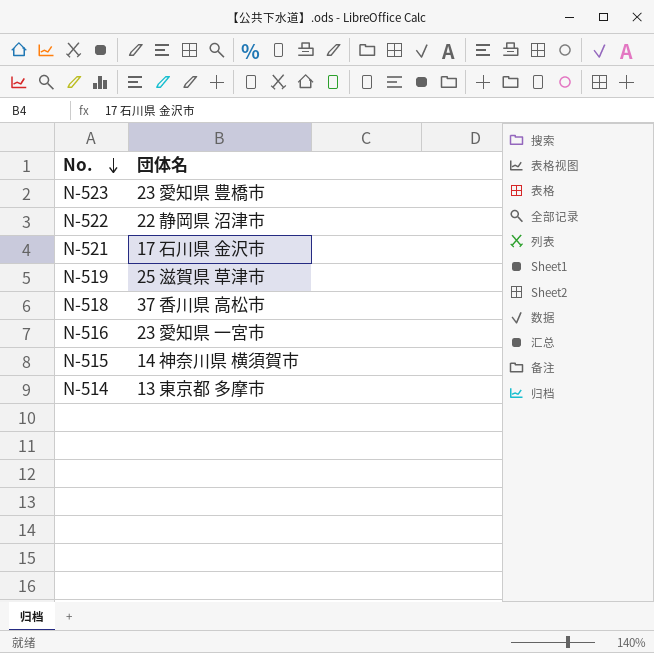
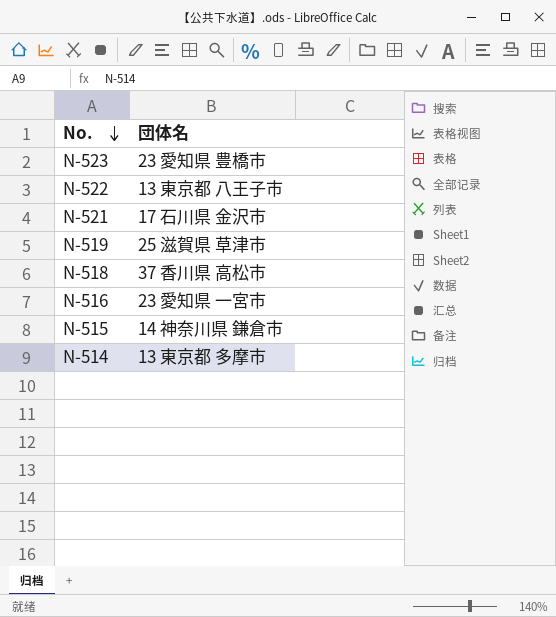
N-522 | 団体名: 22 静岡県 沼津市 -> 13 東京都 八王子市
N-515 | 団体名: 14 神奈川県 横須賀市 -> 14 神奈川県 鎌倉市

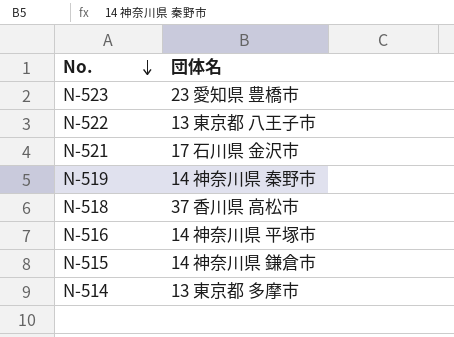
N-519 | 団体名: 25 滋賀県 草津市 -> 14 神奈川県 秦野市
N-516 | 団体名: 23 愛知県 一宮市 -> 14 神奈川県 平塚市

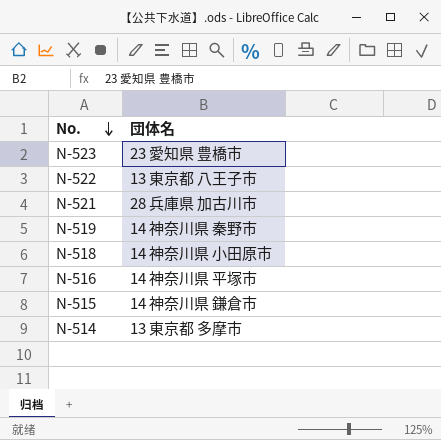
N-521 | 団体名: 17 石川県 金沢市 -> 28 兵庫県 加古川市
N-518 | 団体名: 37 香川県 高松市 -> 14 神奈川県 小田原市

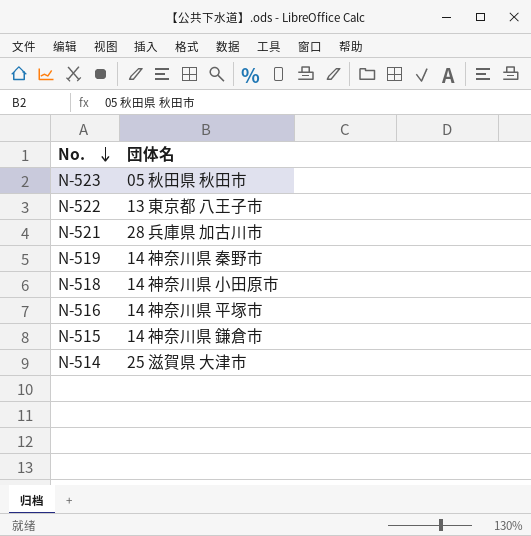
N-523 | 団体名: 23 愛知県 豊橋市 -> 05 秋田県 秋田市
N-514 | 団体名: 13 東京都 多摩市 -> 25 滋賀県 大津市

